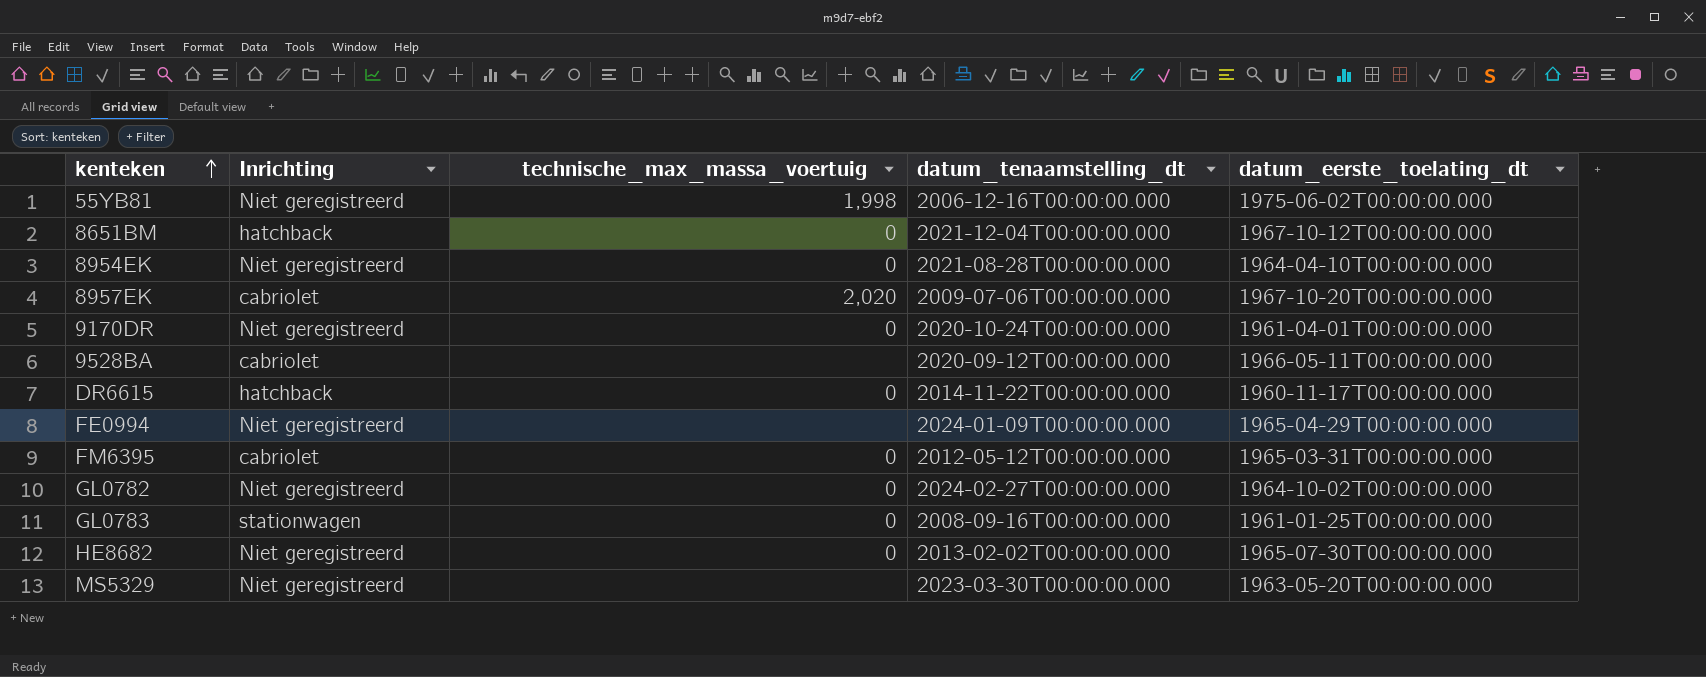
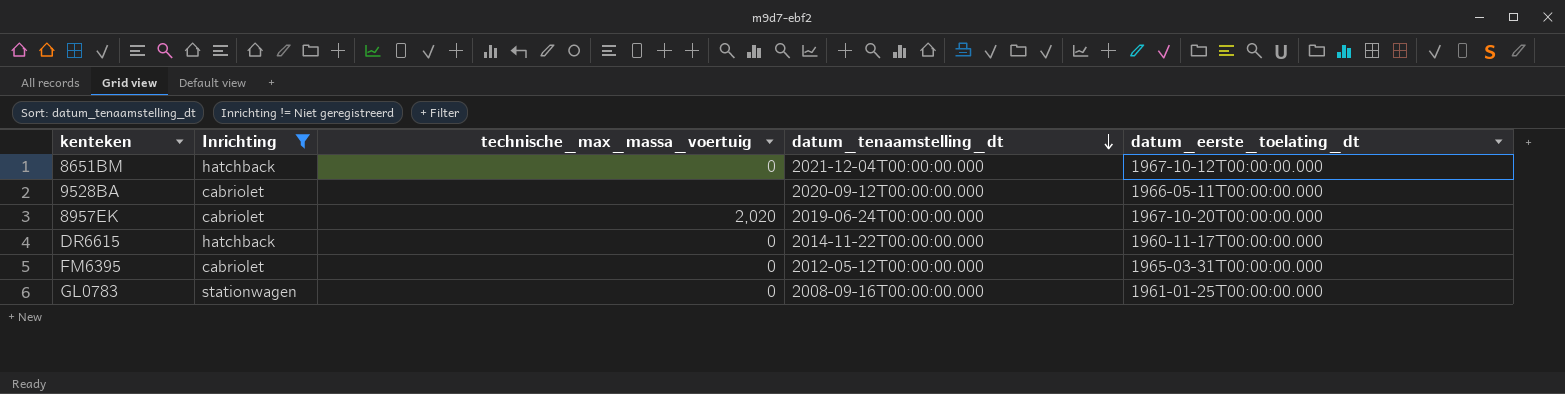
filter: none -> Inrichting != Niet geregistreerd
row order: kenteken ascending -> datum_tenaamstelling_dt descending
8957EK | datum_tenaamstelling_dt: 2009-07-06T00:00:00.000 -> 2019-06-24T00:00:00.000

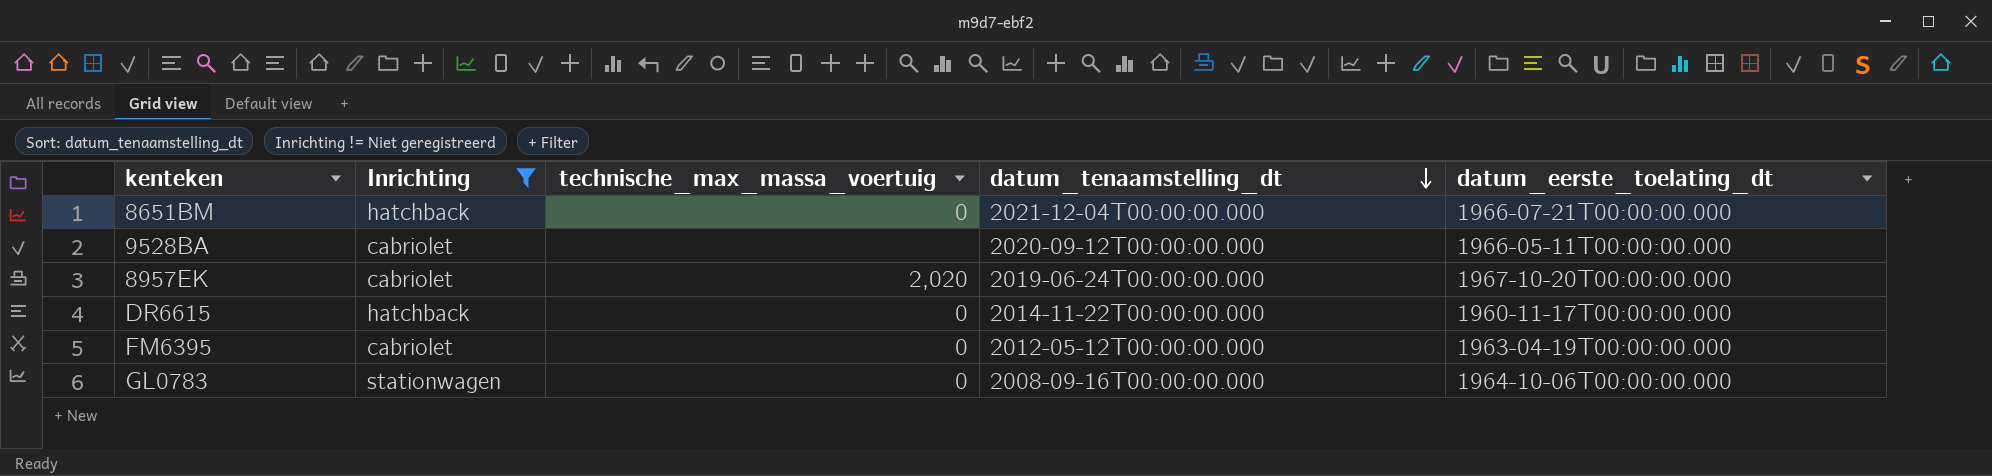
8651BM | datum_eerste_toelating_dt: 1967-10-12T00:00:00.000 -> 1966-07-21T00:00:00.000
FM6395 | datum_eerste_toelating_dt: 1965-03-31T00:00:00.000 -> 1963-04-19T00:00:00.000
GL0783 | datum_eerste_toelating_dt: 1961-01-25T00:00:00.000 -> 1964-10-06T00:00:00.000

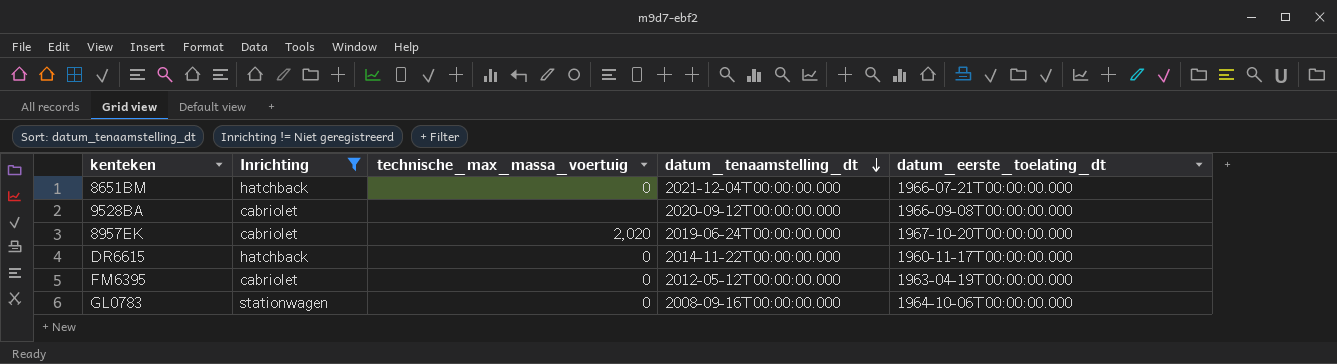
9528BA | datum_eerste_toelating_dt: 1966-05-11T00:00:00.000 -> 1966-09-08T00:00:00.000

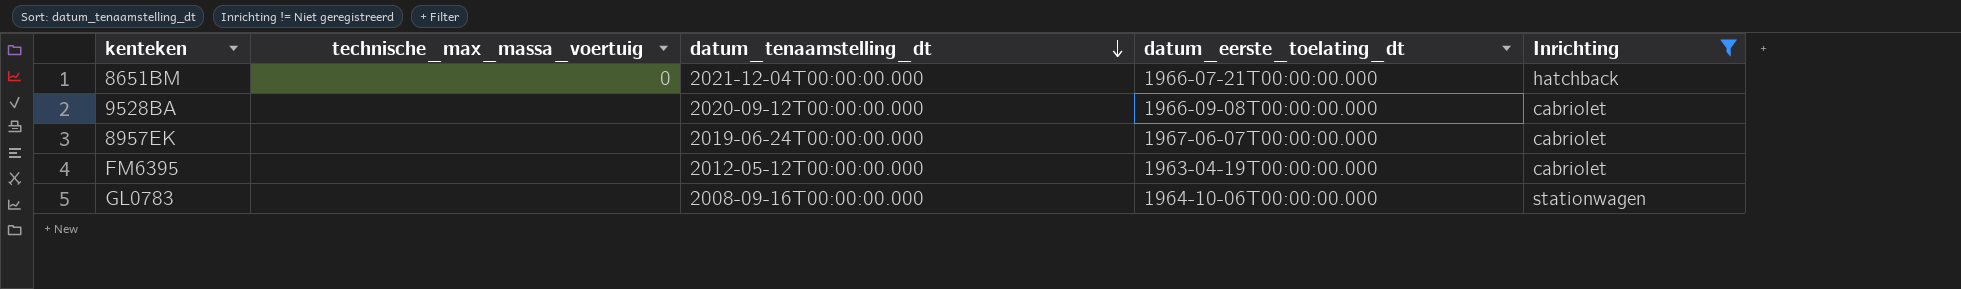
column Inrichting | position: 2 -> 5
row DR6615: hatchback | 0 | 2014-11-22T00:00:00.000 | 1960-11-17T00:00:00.000 -> none
8957EK | technische_max_massa_voertuig: 2,020 -> none
8957EK | datum_eerste_toelating_dt: 1967-10-20T00:00:00.000 -> 1967-06-07T00:00:00.000
FM6395 | technische_max_massa_voertuig: 0 -> none
GL0783 | technische_max_massa_voertuig: 0 -> none

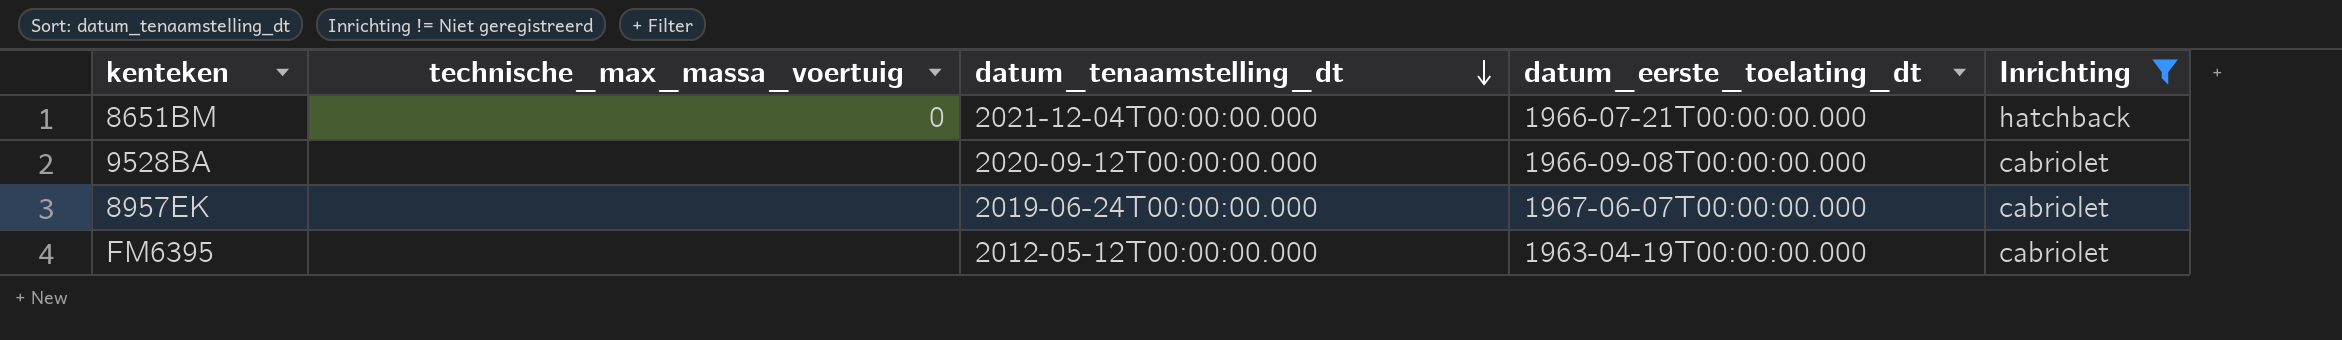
row GL0783: none | 2008-09-16T00:00:00.000 | 1964-10-06T00:00:00.000 | stationwagen -> none

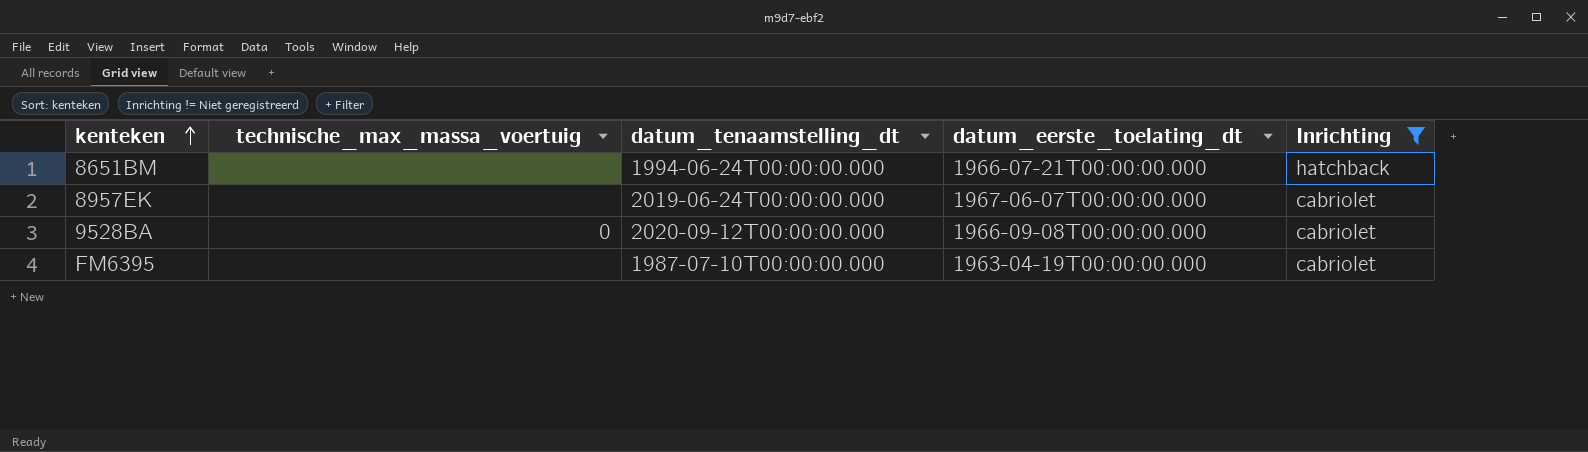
row order: datum_tenaamstelling_dt descending -> kenteken ascending
8651BM | technische_max_massa_voertuig: 0 -> none
8651BM | datum_tenaamstelling_dt: 2021-12-04T00:00:00.000 -> 1994-06-24T00:00:00.000
9528BA | technische_max_massa_voertuig: none -> 0
FM6395 | datum_tenaamstelling_dt: 2012-05-12T00:00:00.000 -> 1987-07-10T00:00:00.000

